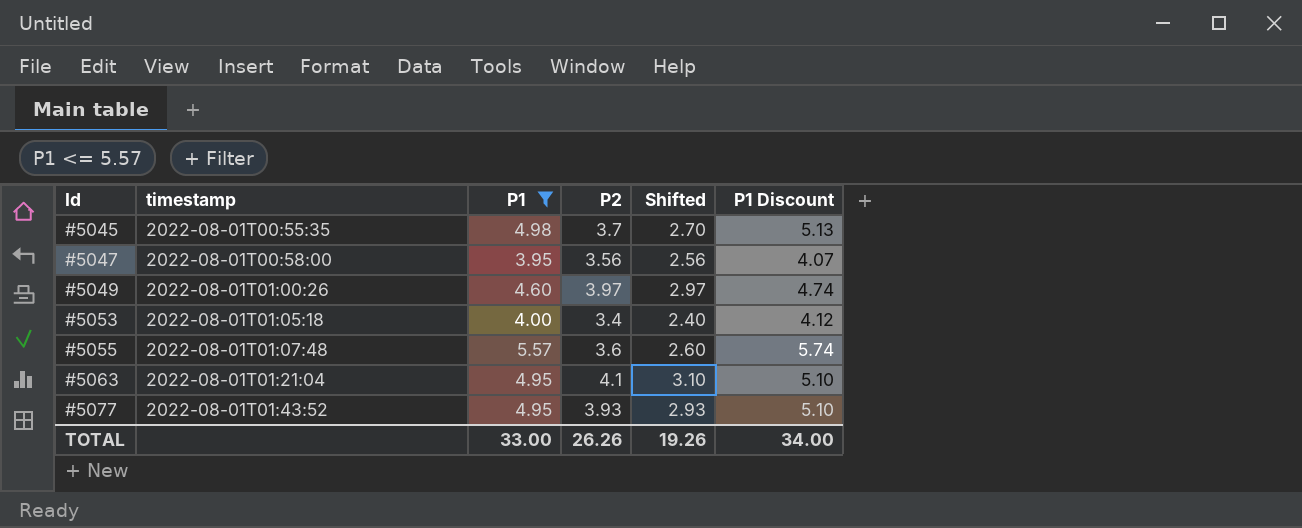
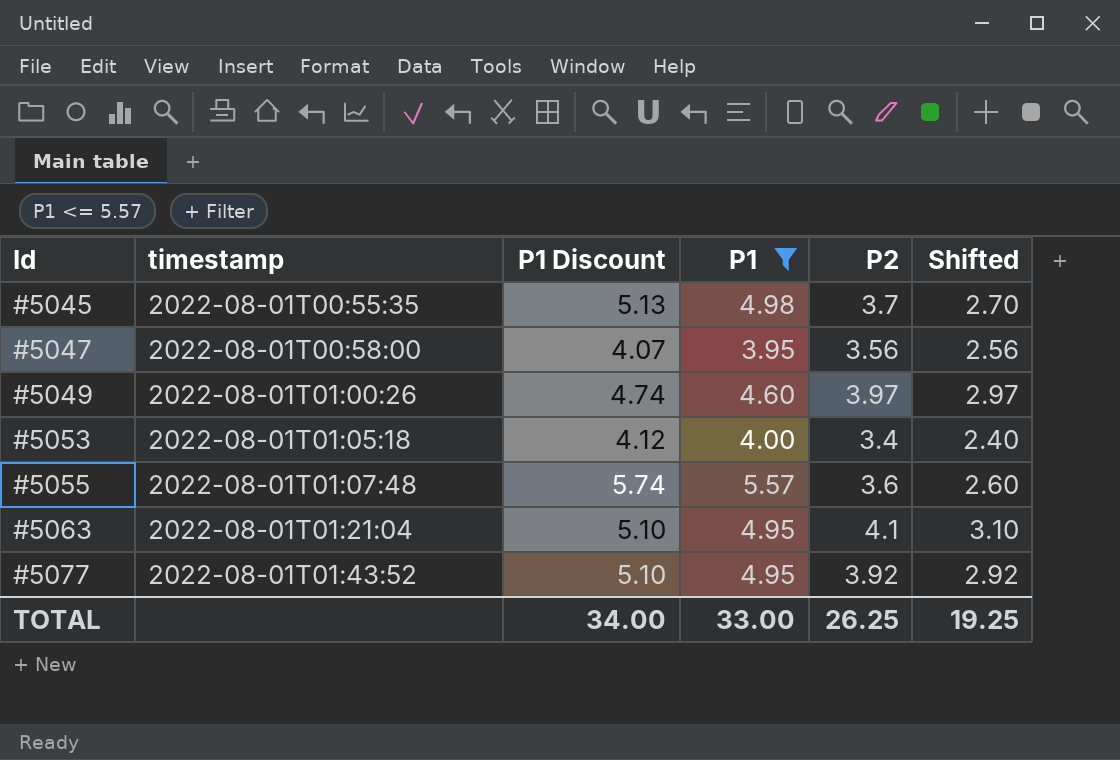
column P1 Discount | position: 6 -> 3
#5077 | P2: 3.93 -> 3.92
#5077 | Shifted: 2.93 -> 2.92
TOTAL | P2: 26.26 -> 26.25
TOTAL | Shifted: 19.26 -> 19.25

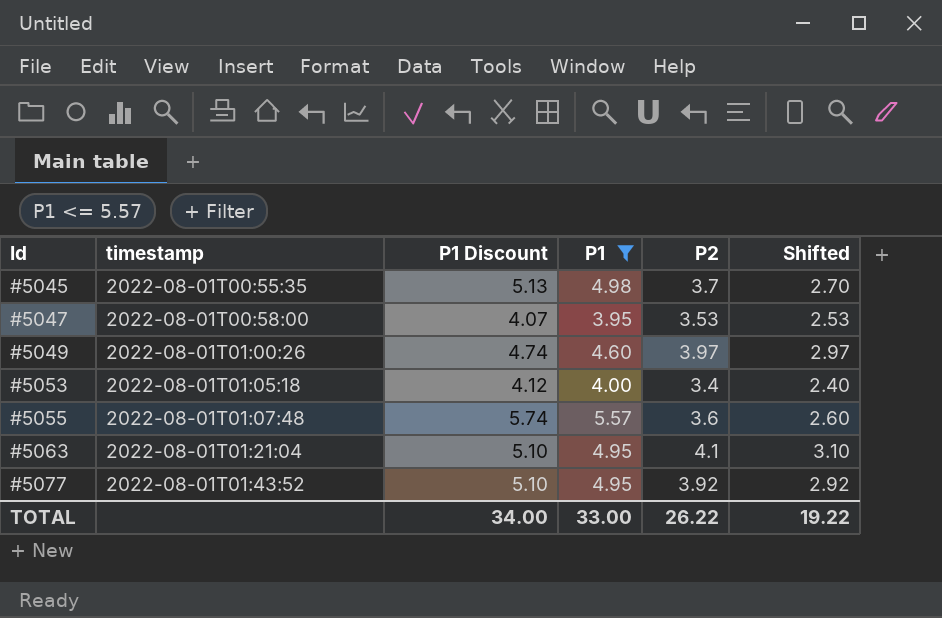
#5047 | P2: 3.56 -> 3.53
#5047 | Shifted: 2.56 -> 2.53
TOTAL | P2: 26.25 -> 26.22
TOTAL | Shifted: 19.25 -> 19.22

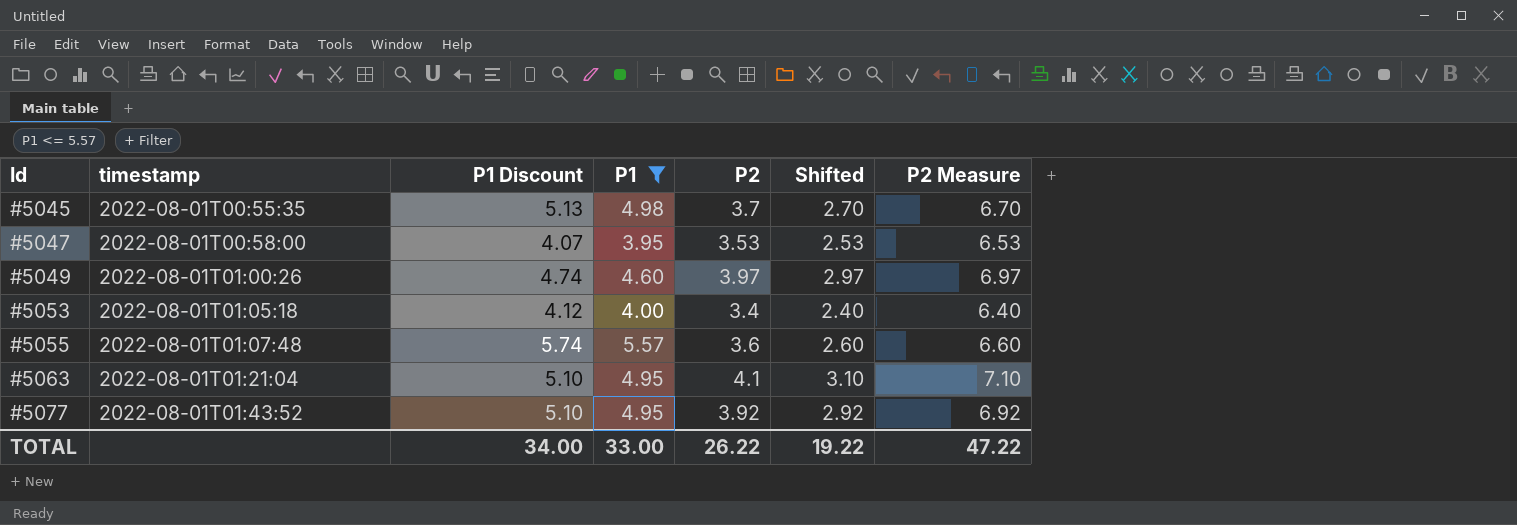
column P2 Measure | formula: none -> [P2] + 3

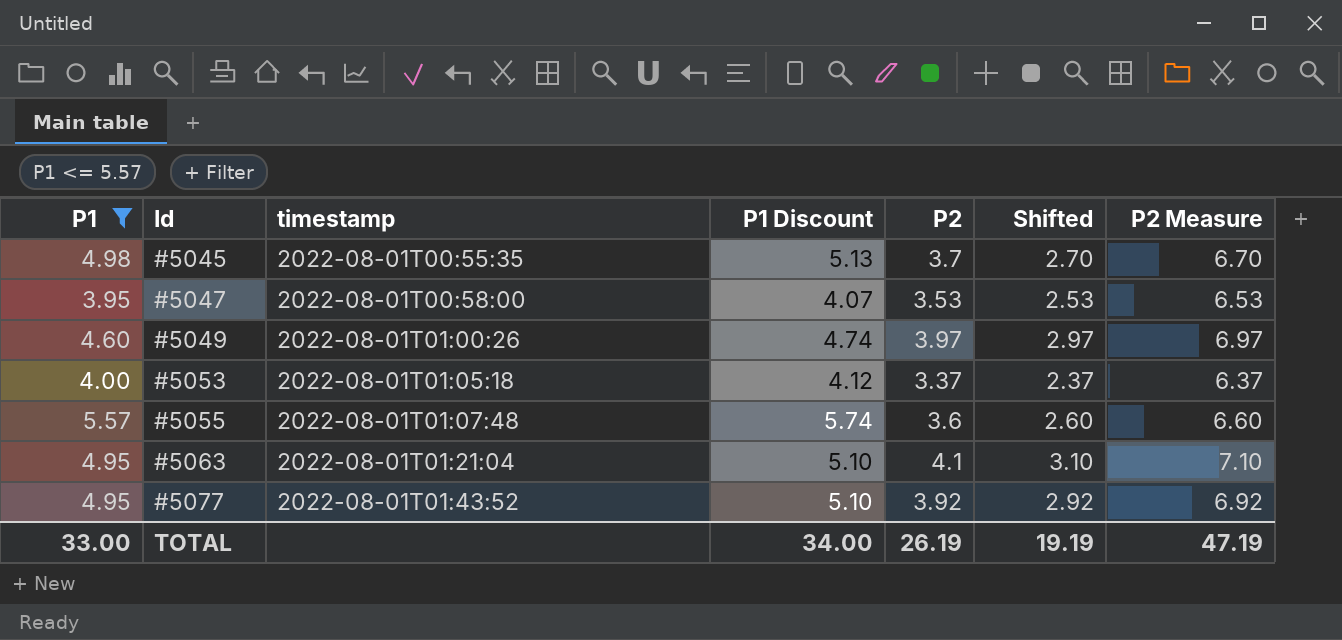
column P1 | position: 4 -> 1
#5053 | P2: 3.4 -> 3.37
#5053 | Shifted: 2.40 -> 2.37
#5053 | P2 Measure: 6.40 -> 6.37
TOTAL | P2: 26.22 -> 26.19
TOTAL | Shifted: 19.22 -> 19.19
TOTAL | P2 Measure: 47.22 -> 47.19

